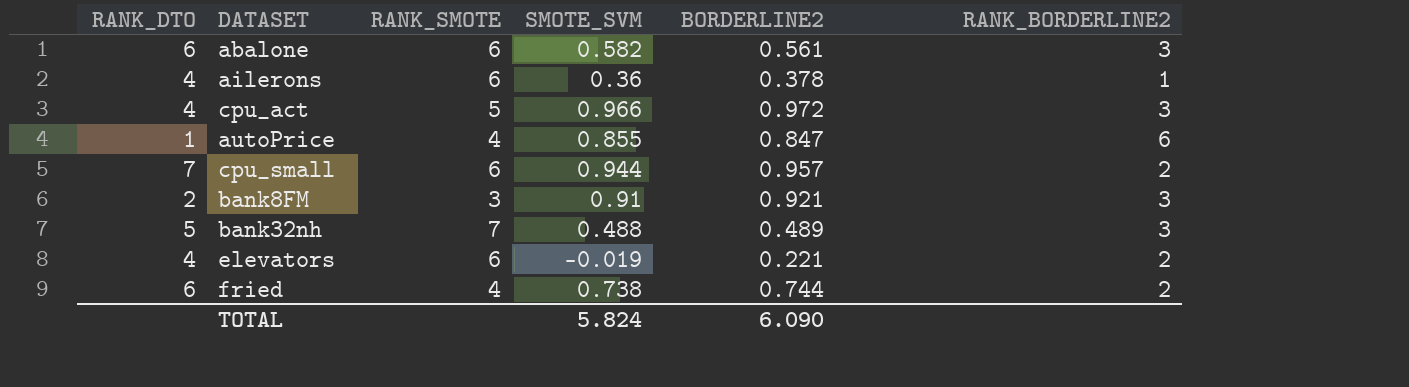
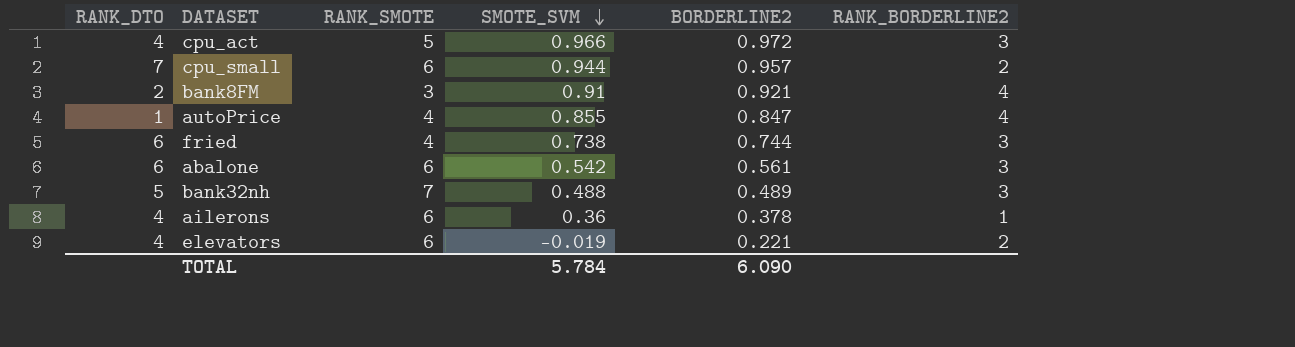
row order: none -> SMOTE_SVM descending
bank8FM | RANK_BORDERLINE2: 3 -> 4
autoPrice | RANK_BORDERLINE2: 6 -> 4
fried | RANK_BORDERLINE2: 2 -> 3
abalone | SMOTE_SVM: 0.582 -> 0.542
TOTAL | SMOTE_SVM: 5.824 -> 5.784

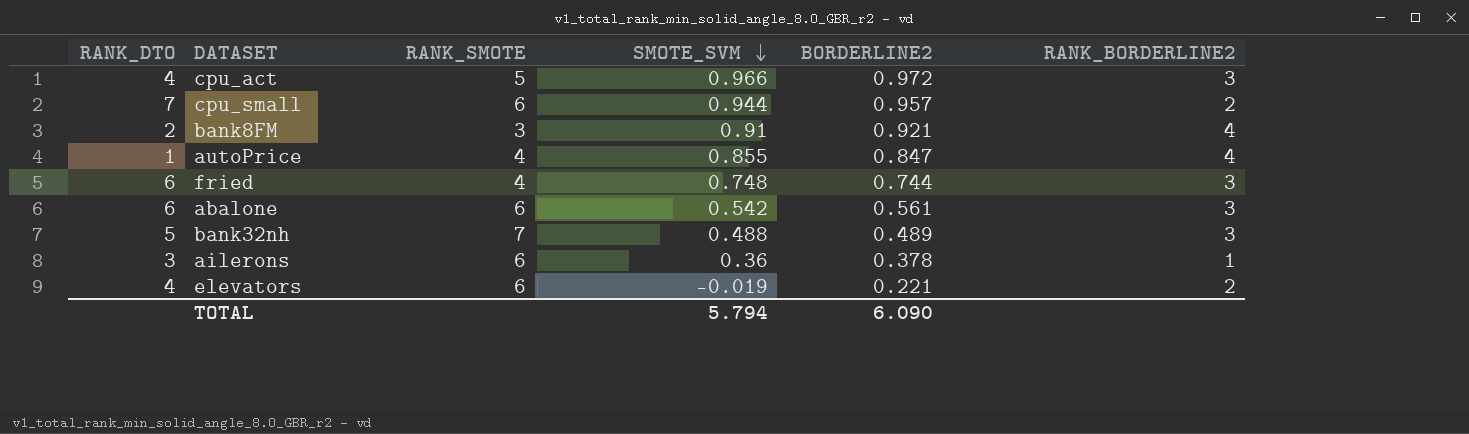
fried | SMOTE_SVM: 0.738 -> 0.748
ailerons | RANK_DTO: 4 -> 3
TOTAL | SMOTE_SVM: 5.784 -> 5.794

